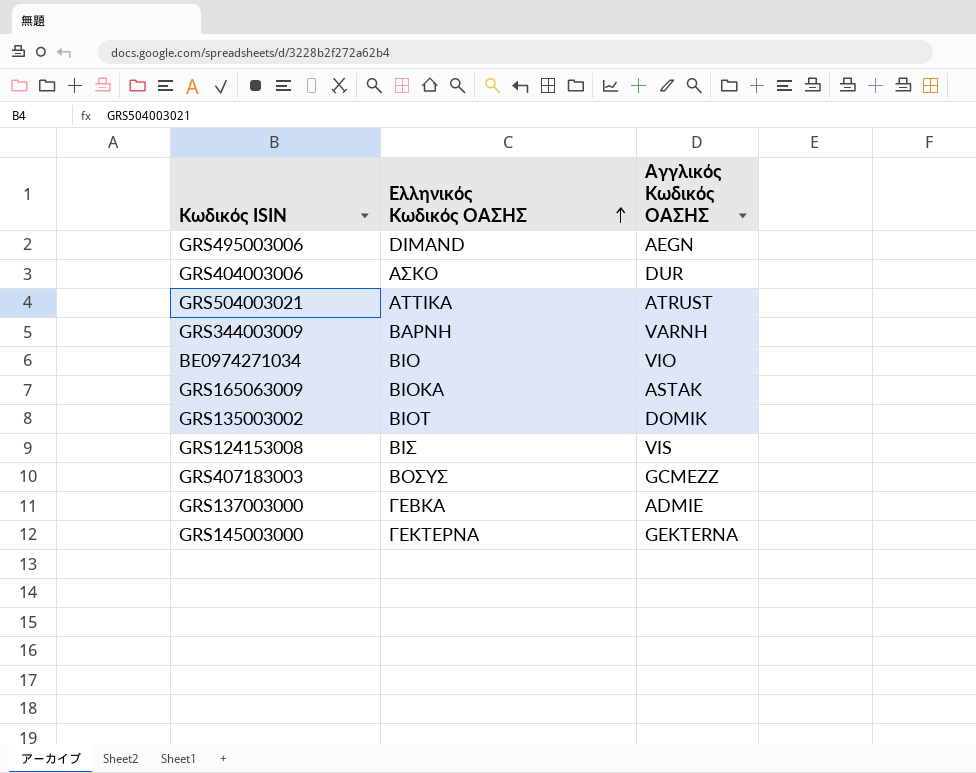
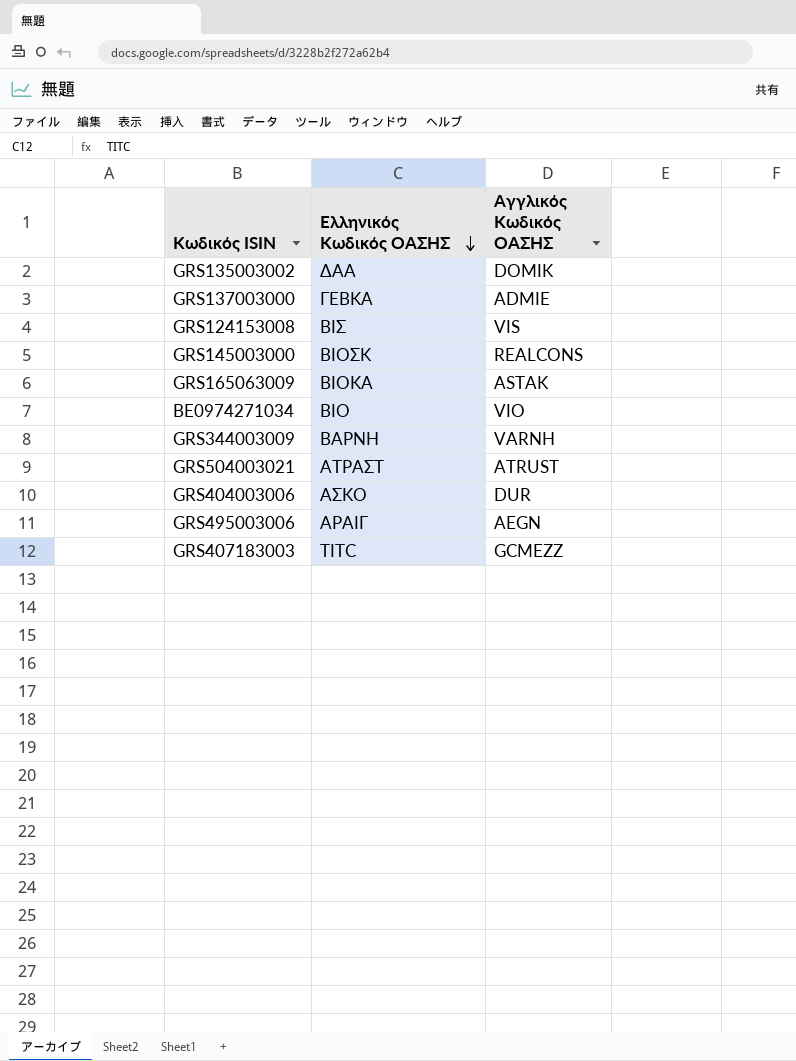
row order: Ελληνικός Κωδικός ΟΑΣΗΣ ascending -> Ελληνικός Κωδικός ΟΑΣΗΣ descending
GRS135003002 | Ελληνικός Κωδικός ΟΑΣΗΣ: ΒΙΟΤ -> ΔΑΑ
GRS145003000 | Ελληνικός Κωδικός ΟΑΣΗΣ: ΓΕΚΤΕΡΝΑ -> ΒΙΟΣΚ
GRS145003000 | Αγγλικός Κωδικός ΟΑΣΗΣ: GEKTERNA -> REALCONS
GRS504003021 | Ελληνικός Κωδικός ΟΑΣΗΣ: ΑΤΤΙΚΑ -> ΑΤΡΑΣΤ
GRS495003006 | Ελληνικός Κωδικός ΟΑΣΗΣ: DIMAND -> ΑΡΑΙΓ
GRS407183003 | Ελληνικός Κωδικός ΟΑΣΗΣ: ΒΟΣΥΣ -> TITC

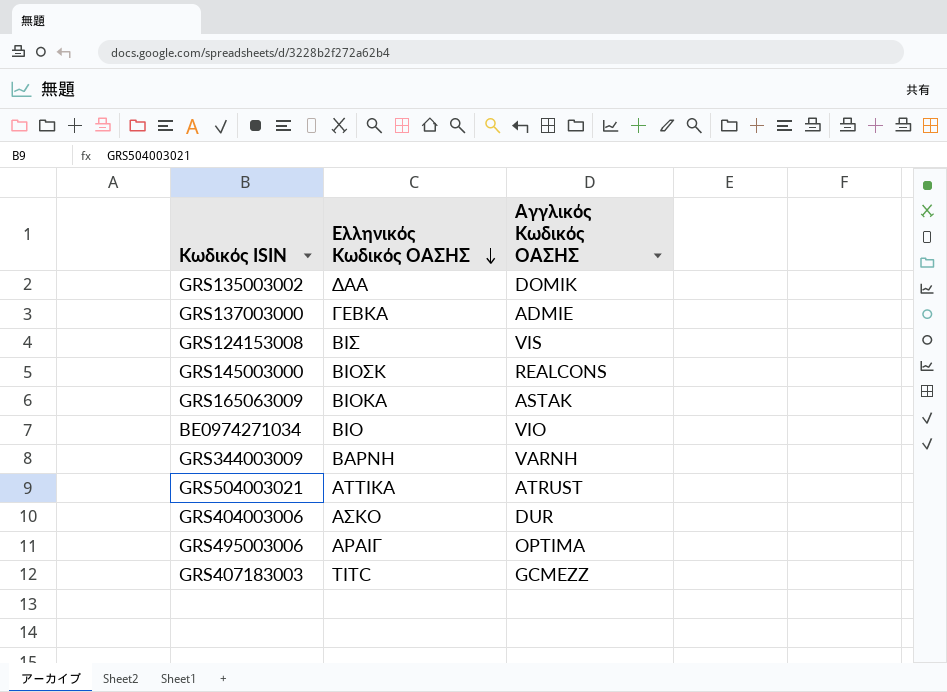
GRS504003021 | Ελληνικός Κωδικός ΟΑΣΗΣ: ΑΤΡΑΣΤ -> ΑΤΤΙΚΑ
GRS495003006 | Αγγλικός Κωδικός ΟΑΣΗΣ: AEGN -> OPTIMA

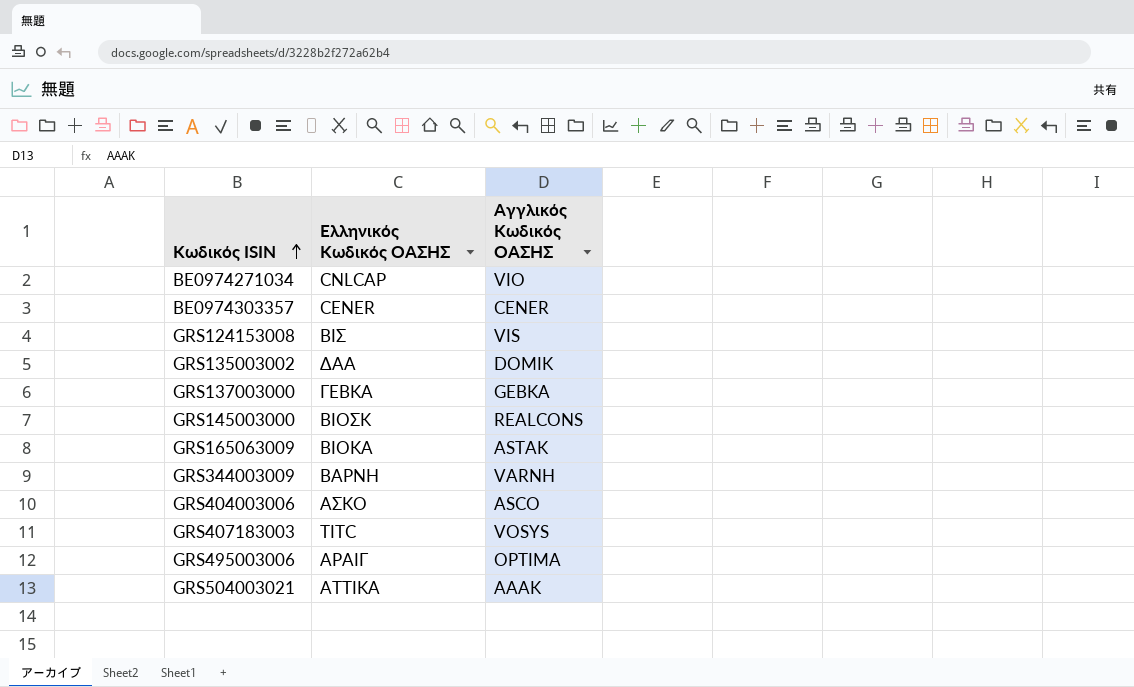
row order: Ελληνικός Κωδικός ΟΑΣΗΣ descending -> Κωδικός ISIN ascending
BE0974271034 | Ελληνικός Κωδικός ΟΑΣΗΣ: ΒΙΟ -> CNLCAP
row BE0974303357: none -> CENER | CENER
GRS137003000 | Αγγλικός Κωδικός ΟΑΣΗΣ: ADMIE -> GEBKA
GRS404003006 | Αγγλικός Κωδικός ΟΑΣΗΣ: DUR -> ASCO
GRS407183003 | Αγγλικός Κωδικός ΟΑΣΗΣ: GCMEZZ -> VOSYS
GRS504003021 | Αγγλικός Κωδικός ΟΑΣΗΣ: ATRUST -> AAAK

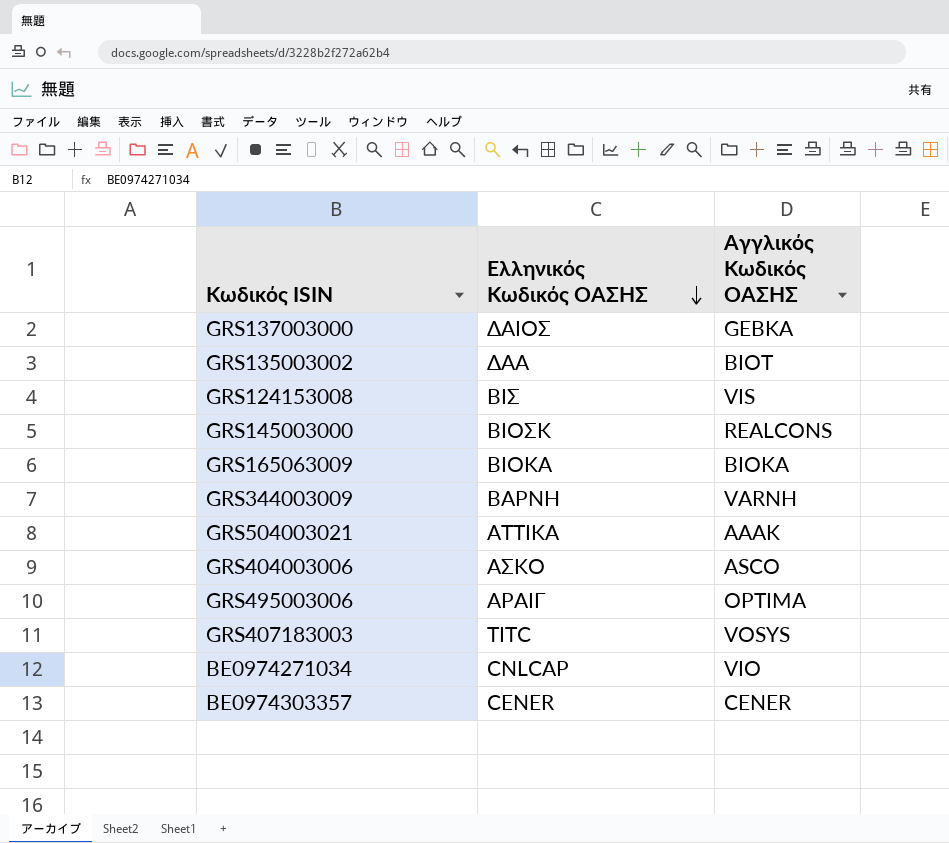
row order: Κωδικός ISIN ascending -> Ελληνικός Κωδικός ΟΑΣΗΣ descending
GRS137003000 | Ελληνικός Κωδικός ΟΑΣΗΣ: ΓΕΒΚΑ -> ΔΑΙΟΣ
GRS135003002 | Αγγλικός Κωδικός ΟΑΣΗΣ: DOMIK -> BIOT
GRS165063009 | Αγγλικός Κωδικός ΟΑΣΗΣ: ASTAK -> BIOKA

